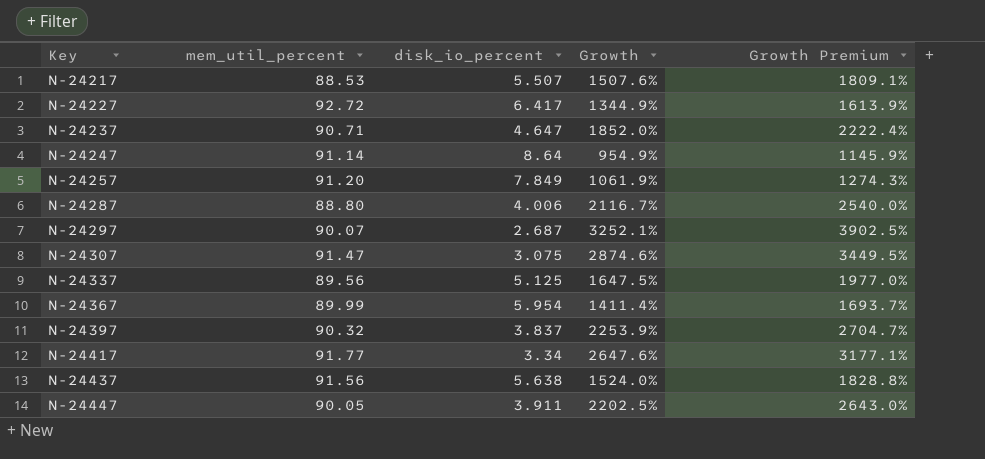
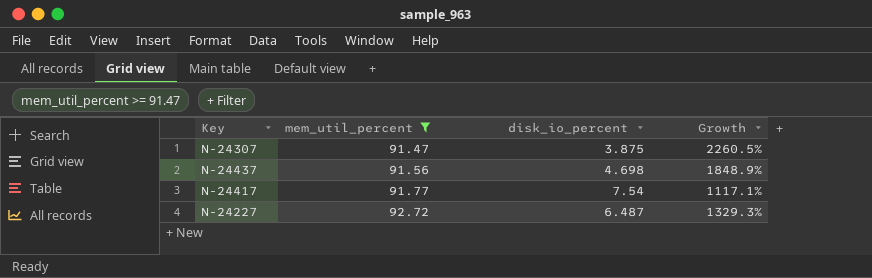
filter: none -> mem_util_percent >= 91.47
row order: Key ascending -> mem_util_percent ascending
column Growth Premium | formula: [Growth] * 1.2 -> none
N-24307 | disk_io_percent: 3.075 -> 3.875
N-24307 | Growth: 2874.6% -> 2260.5%
N-24437 | disk_io_percent: 5.638 -> 4.698
N-24437 | Growth: 1524.0% -> 1848.9%
N-24417 | disk_io_percent: 3.34 -> 7.54
N-24417 | Growth: 2647.6% -> 1117.1%
N-24227 | disk_io_percent: 6.417 -> 6.487
N-24227 | Growth: 1344.9% -> 1329.3%

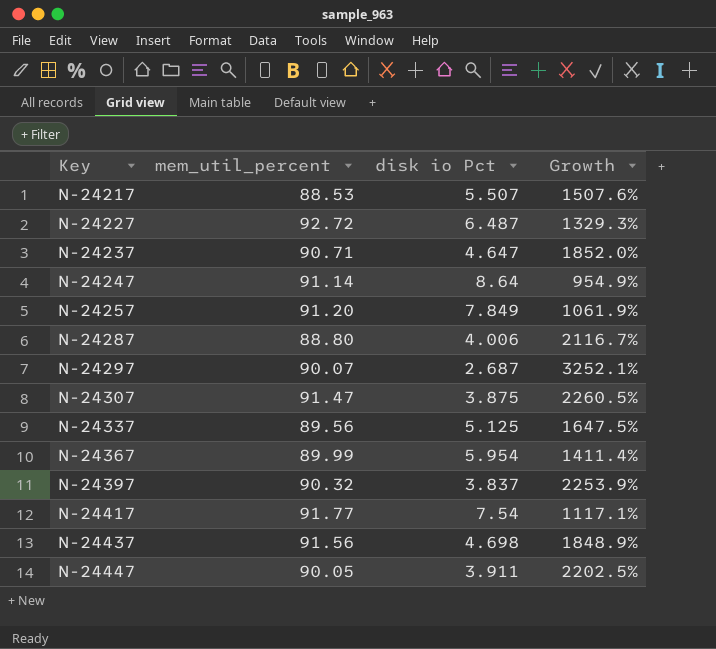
filter: mem_util_percent >= 91.47 -> none
row order: mem_util_percent ascending -> Key ascending
column name: disk_io_percent -> disk io Pct

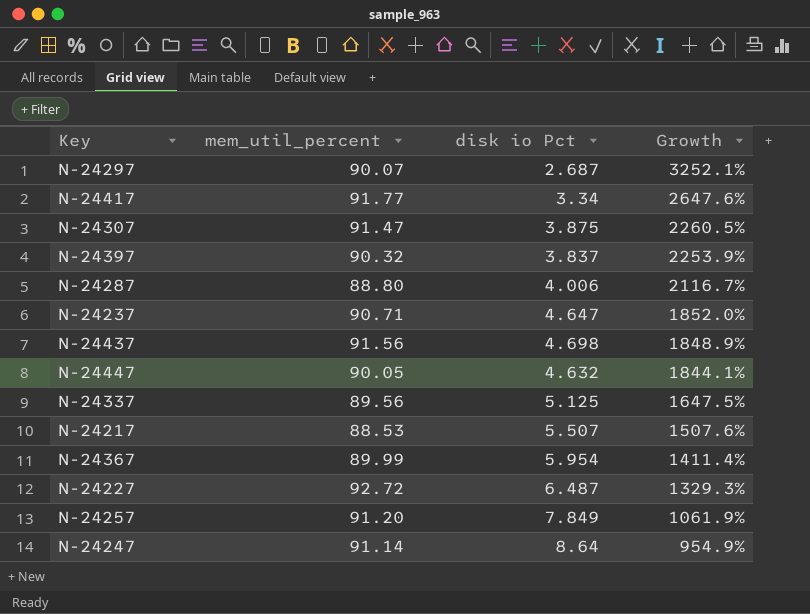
row order: Key ascending -> Growth descending
N-24417 | disk io Pct: 7.54 -> 3.34
N-24417 | Growth: 1117.1% -> 2647.6%
N-24447 | disk io Pct: 3.911 -> 4.632
N-24447 | Growth: 2202.5% -> 1844.1%

